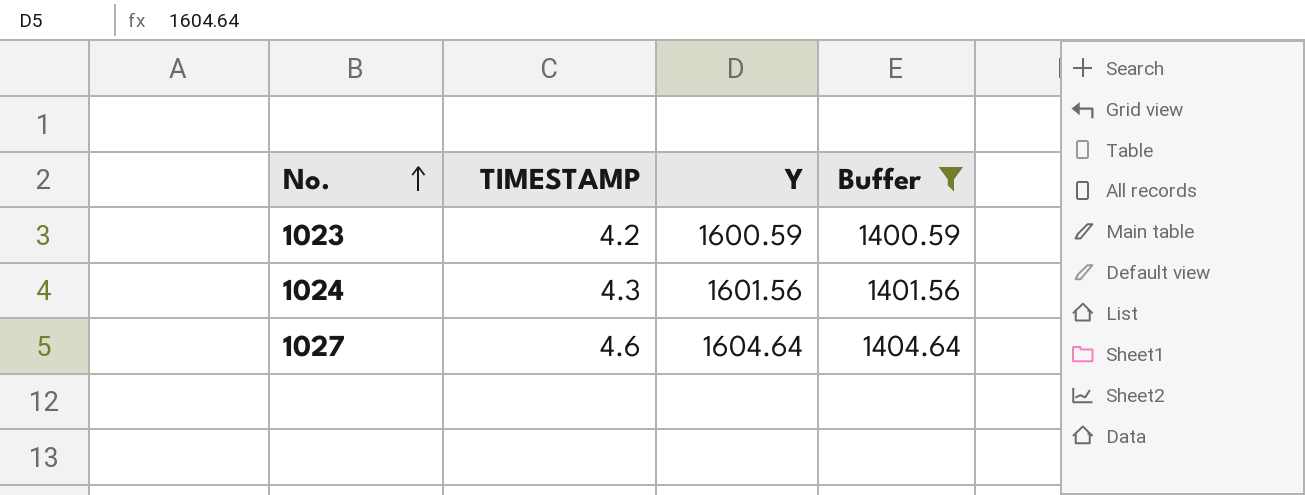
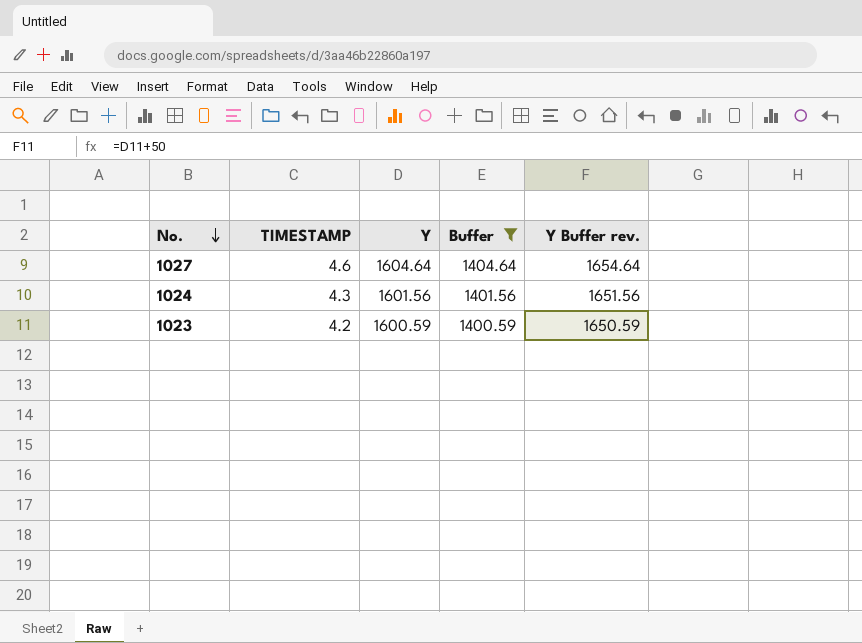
row order: No. ascending -> No. descending
column Y Buffer rev. | formula: none -> [Y] + 50

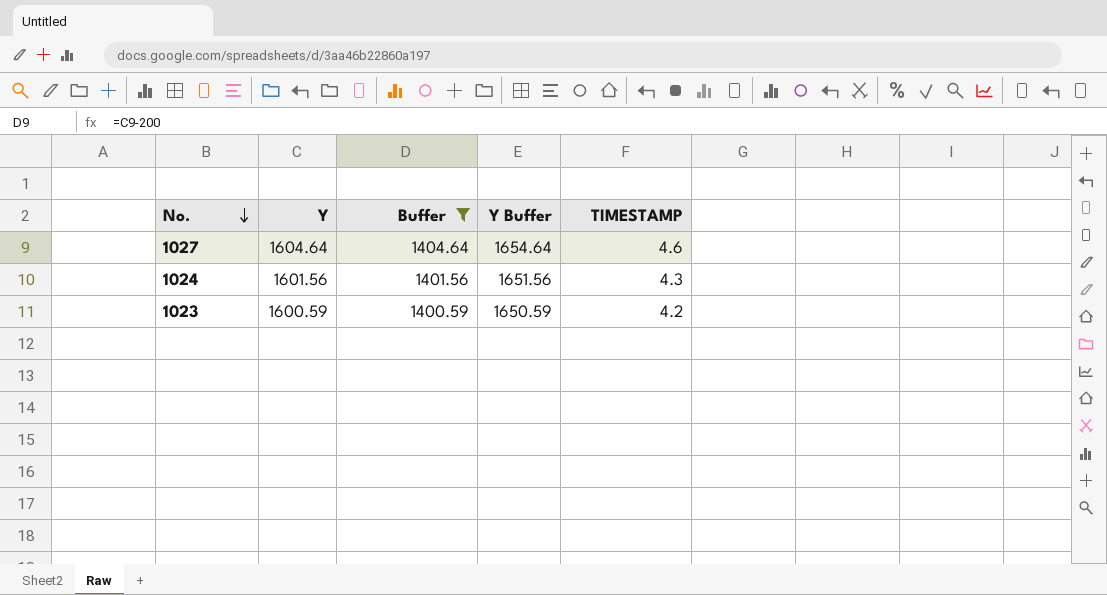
column name: Y Buffer rev. -> Y Buffer
column TIMESTAMP | position: 2 -> 5

